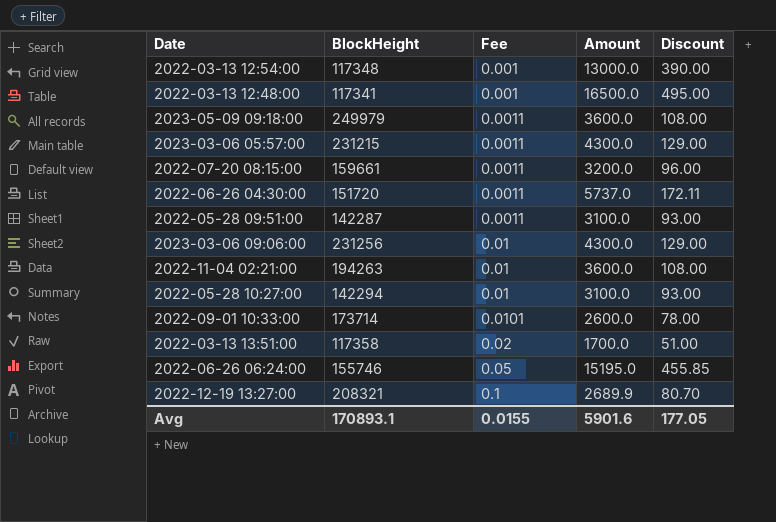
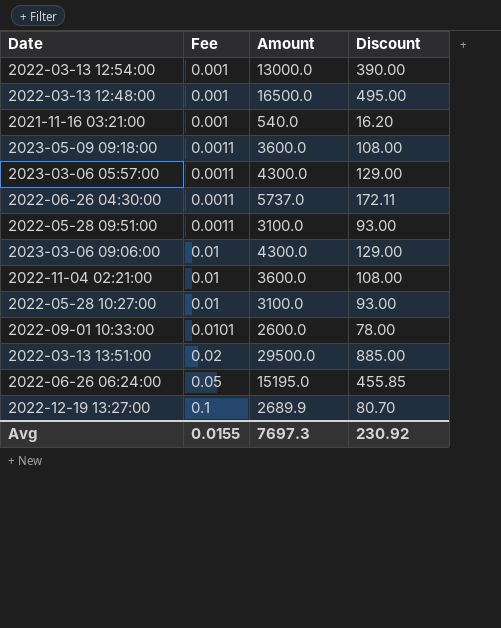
column BlockHeight | position: 2 -> none
row 2022-07-20 08:15:00: 159661 | 0.0011 | 3200.0 | 96.00 -> none
row 2021-11-16 03:21:00: none -> 0.001 | 540.0 | 16.20
2022-03-13 13:51:00 | Amount: 1700.0 -> 29500.0
2022-03-13 13:51:00 | Discount: 51.00 -> 885.00
Avg | Amount: 5901.6 -> 7697.3
Avg | Discount: 177.05 -> 230.92

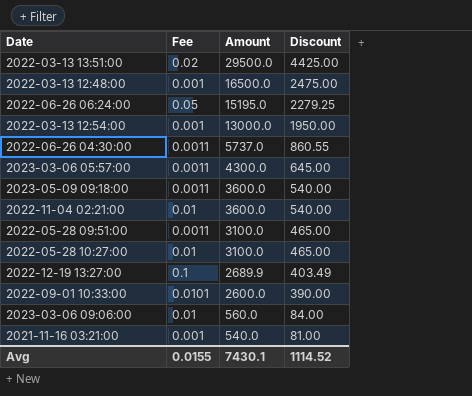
row order: Fee ascending -> Amount descending
column Discount | formula: [Amount] * 0.03 -> [Amount] * 0.15
2023-03-06 09:06:00 | Amount: 4300.0 -> 560.0
Avg | Amount: 7697.3 -> 7430.1
Avg | Discount: 230.92 -> 1114.52

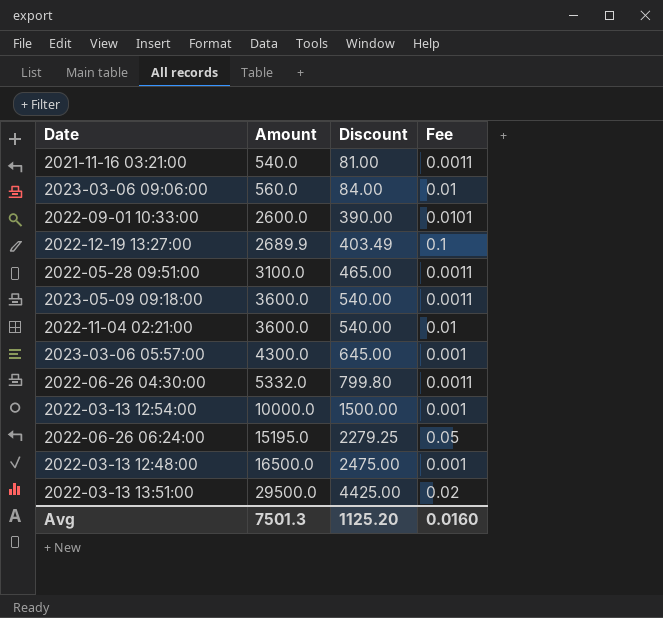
row order: Amount descending -> Amount ascending
column Fee | position: 2 -> 4
row 2022-05-28 10:27:00: 0.01 | 3100.0 | 465.00 -> none
2021-11-16 03:21:00 | Fee: 0.001 -> 0.0011
2023-03-06 05:57:00 | Fee: 0.0011 -> 0.001
2022-06-26 04:30:00 | Amount: 5737.0 -> 5332.0
2022-06-26 04:30:00 | Discount: 860.55 -> 799.80
2022-03-13 12:54:00 | Amount: 13000.0 -> 10000.0
2022-03-13 12:54:00 | Discount: 1950.00 -> 1500.00
Avg | Amount: 7430.1 -> 7501.3
Avg | Discount: 1114.52 -> 1125.20
Avg | Fee: 0.0155 -> 0.0160

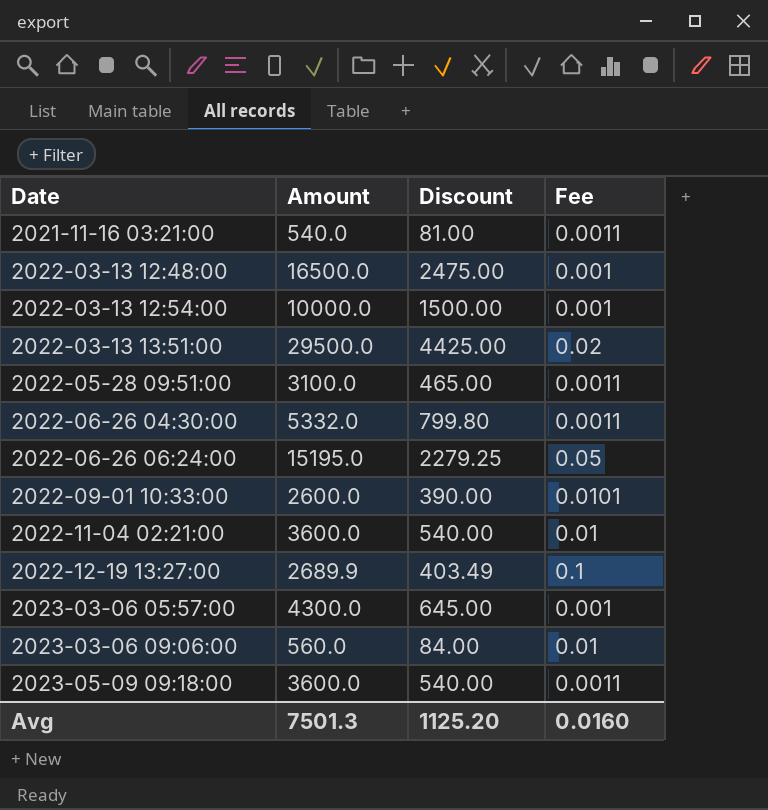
row order: Amount ascending -> Date ascending

